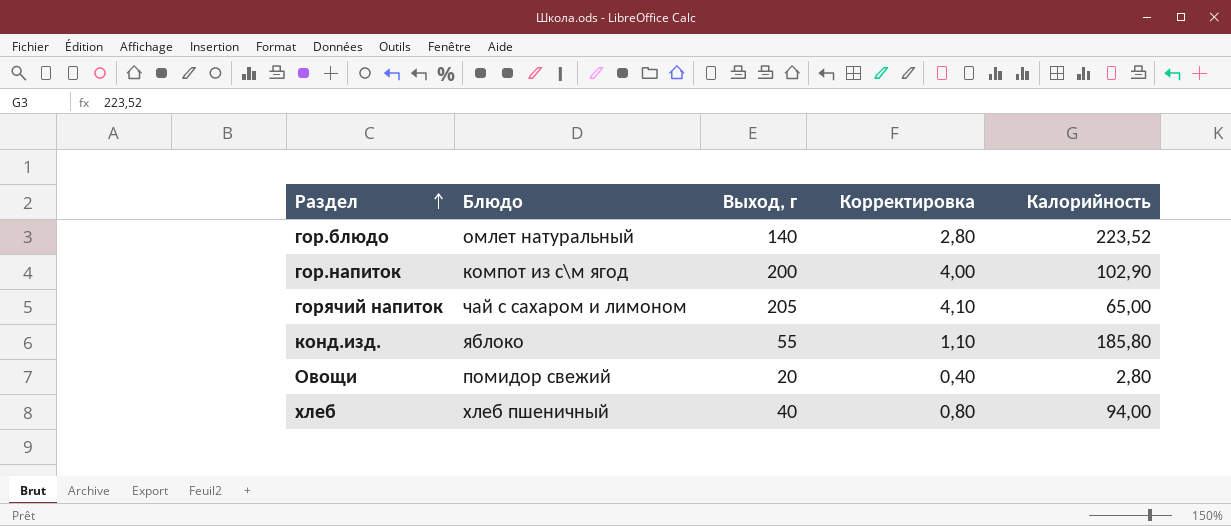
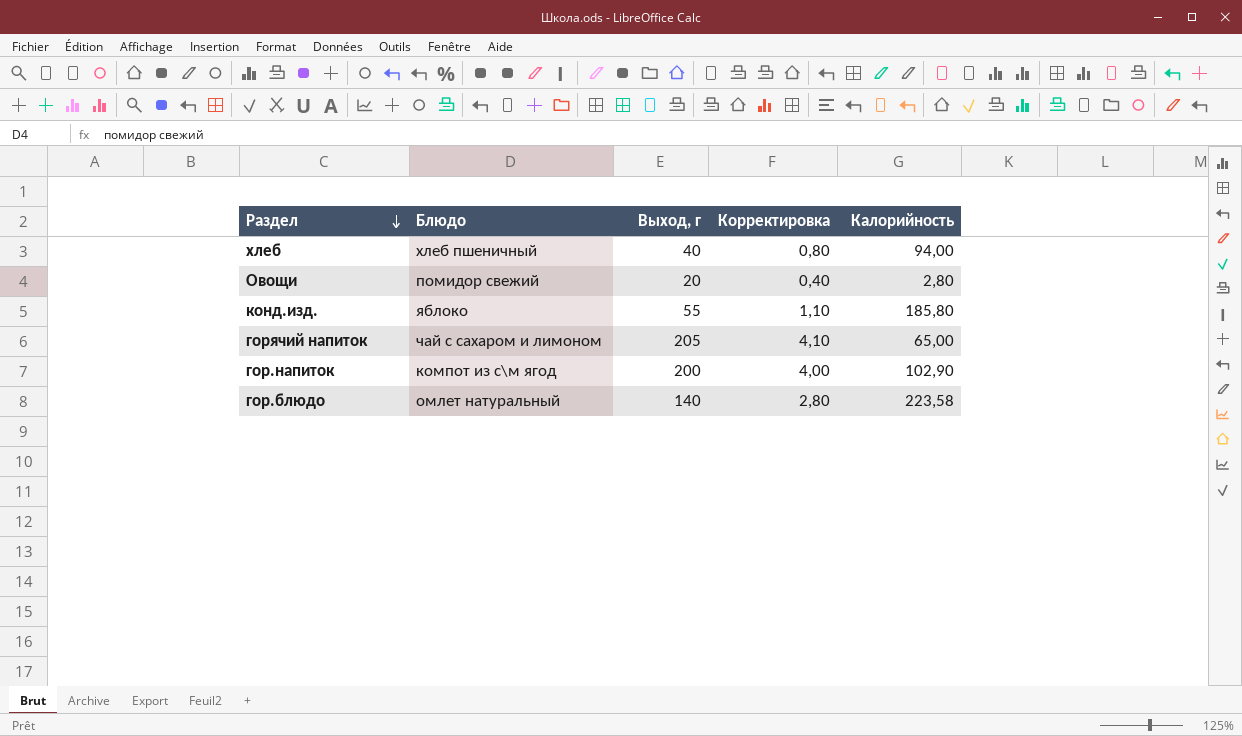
row order: Раздел ascending -> Раздел descending
гор.блюдо | Калорийность: 223,52 -> 223,58

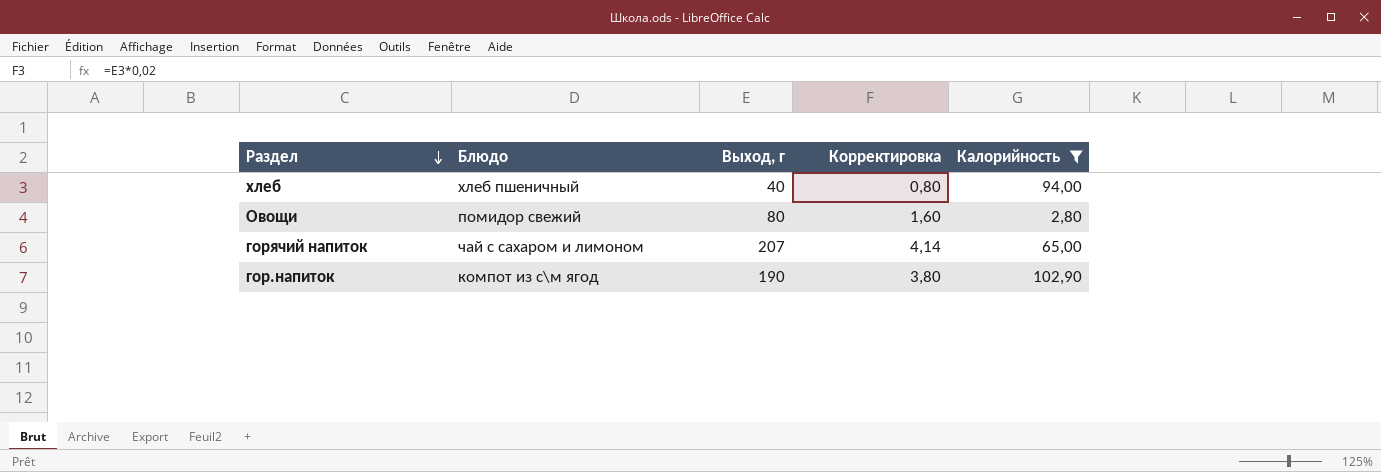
filter: none -> Калорийность <= 102,90
Овощи | Выход, г: 20 -> 80
Овощи | Корректировка: 0,40 -> 1,60
горячий напиток | Выход, г: 205 -> 207
горячий напиток | Корректировка: 4,10 -> 4,14
гор.напиток | Выход, г: 200 -> 190
гор.напиток | Корректировка: 4,00 -> 3,80

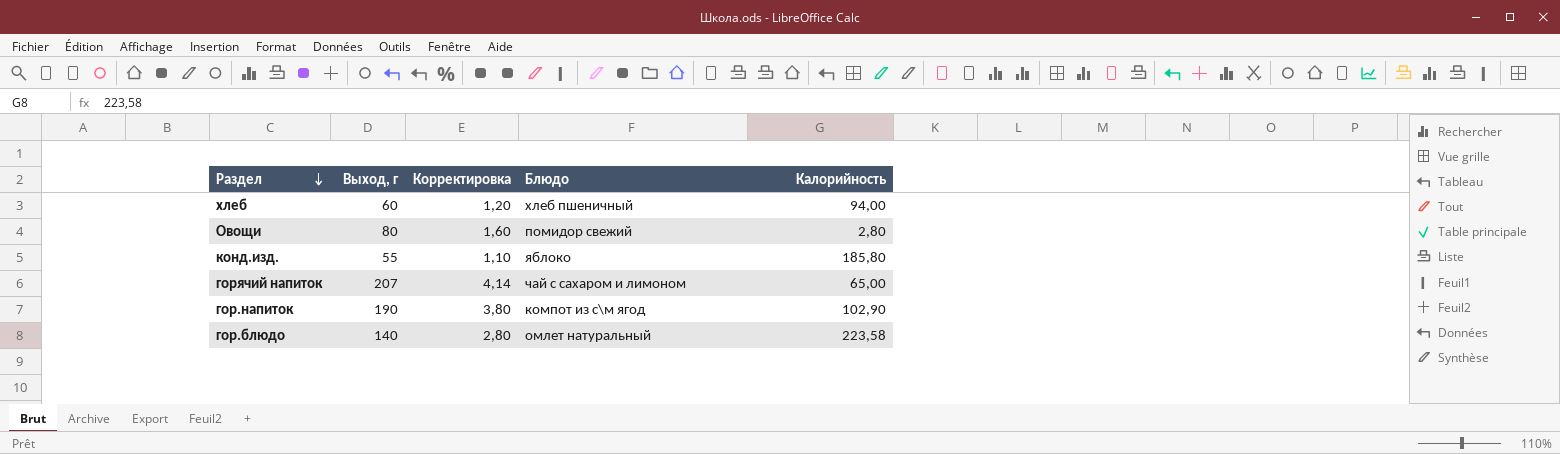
filter: Калорийность <= 102,90 -> none
column Блюдо | position: 2 -> 4
хлеб | Выход, г: 40 -> 60
хлеб | Корректировка: 0,80 -> 1,20

